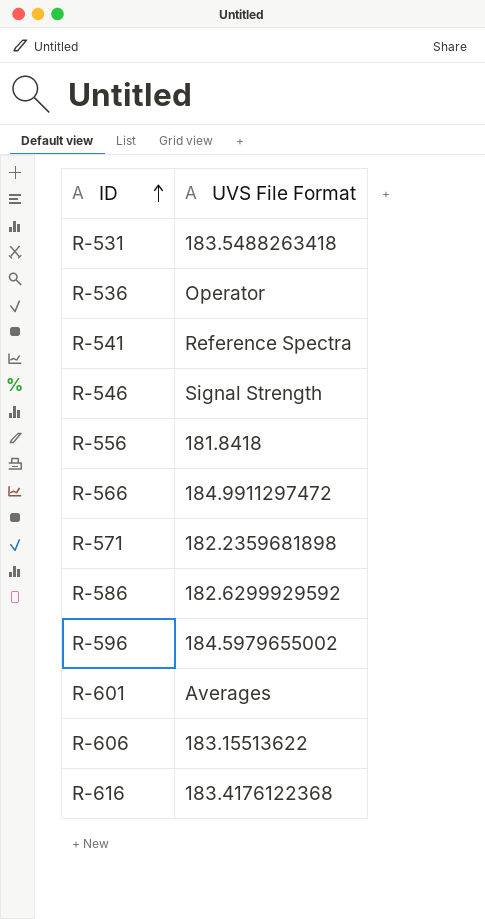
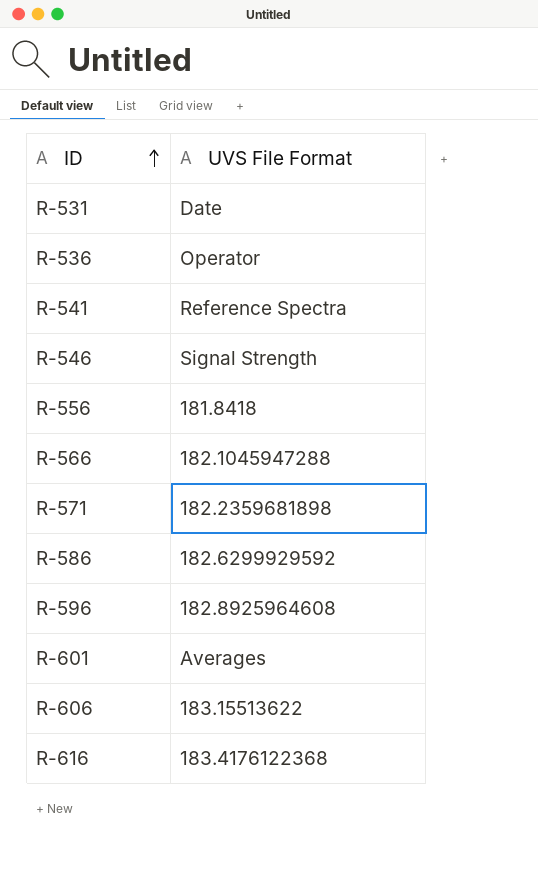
R-531 | UVS File Format: 183.5488263418 -> Date
R-566 | UVS File Format: 184.9911297472 -> 182.1045947288
R-596 | UVS File Format: 184.5979655002 -> 182.8925964608

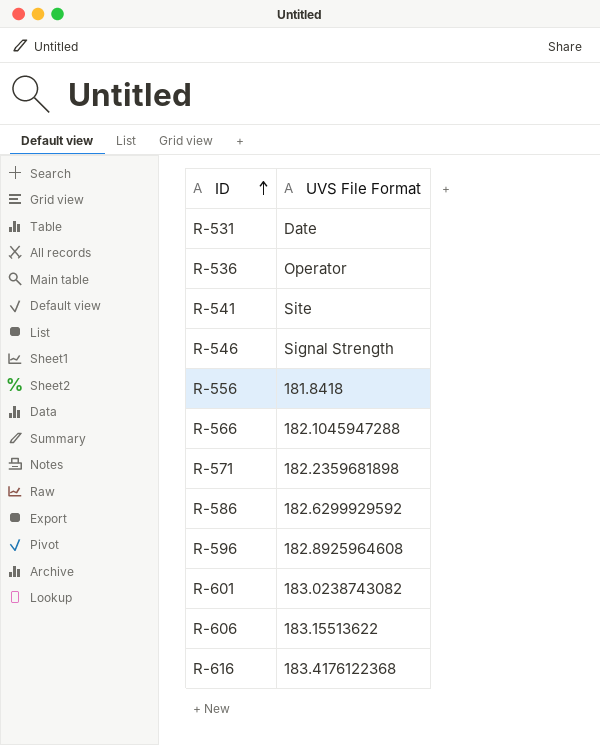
R-541 | UVS File Format: Reference Spectra -> Site
R-601 | UVS File Format: Averages -> 183.0238743082

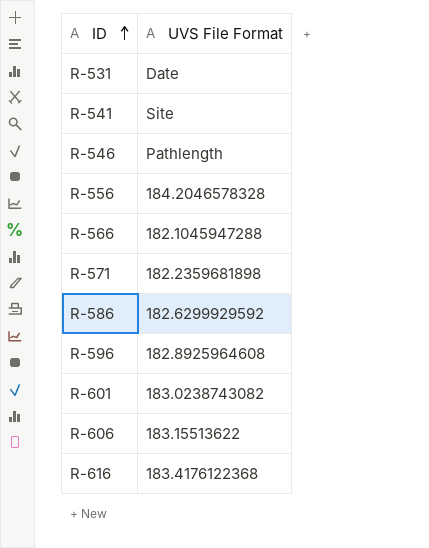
row R-536: Operator -> none
R-546 | UVS File Format: Signal Strength -> Pathlength
R-556 | UVS File Format: 181.8418 -> 184.2046578328

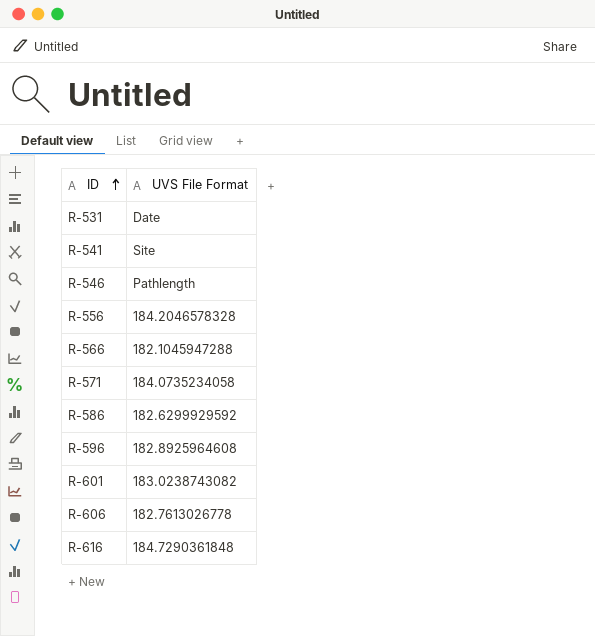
R-571 | UVS File Format: 182.2359681898 -> 184.0735234058
R-606 | UVS File Format: 183.15513622 -> 182.7613026778
R-616 | UVS File Format: 183.4176122368 -> 184.7290361848

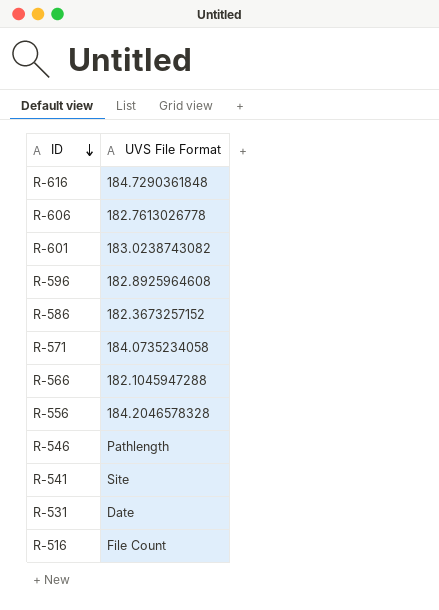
row order: ID ascending -> ID descending
R-586 | UVS File Format: 182.6299929592 -> 182.3673257152
row R-516: none -> File Count

